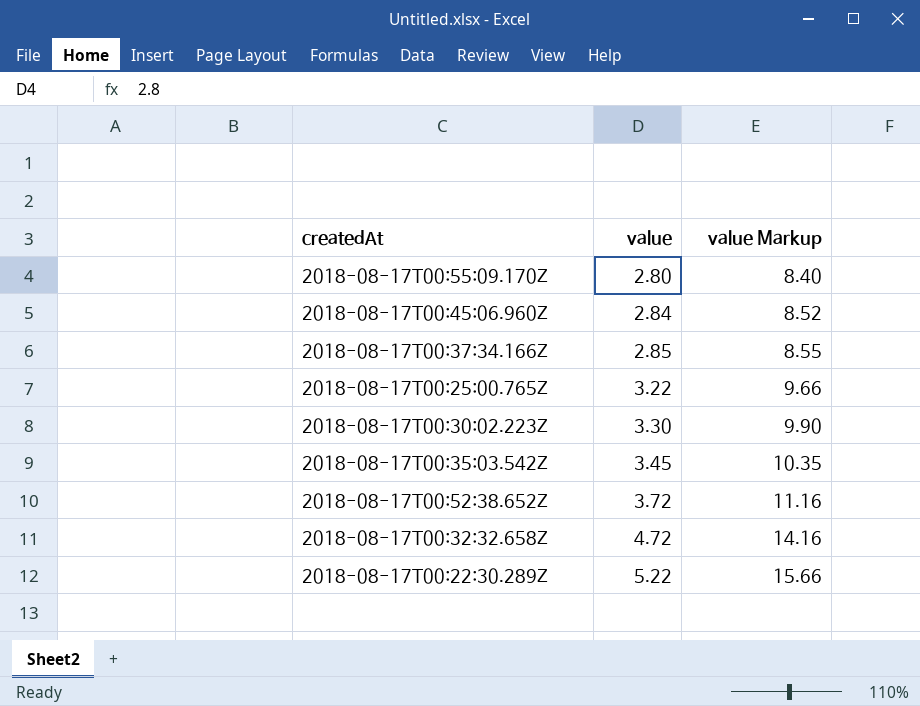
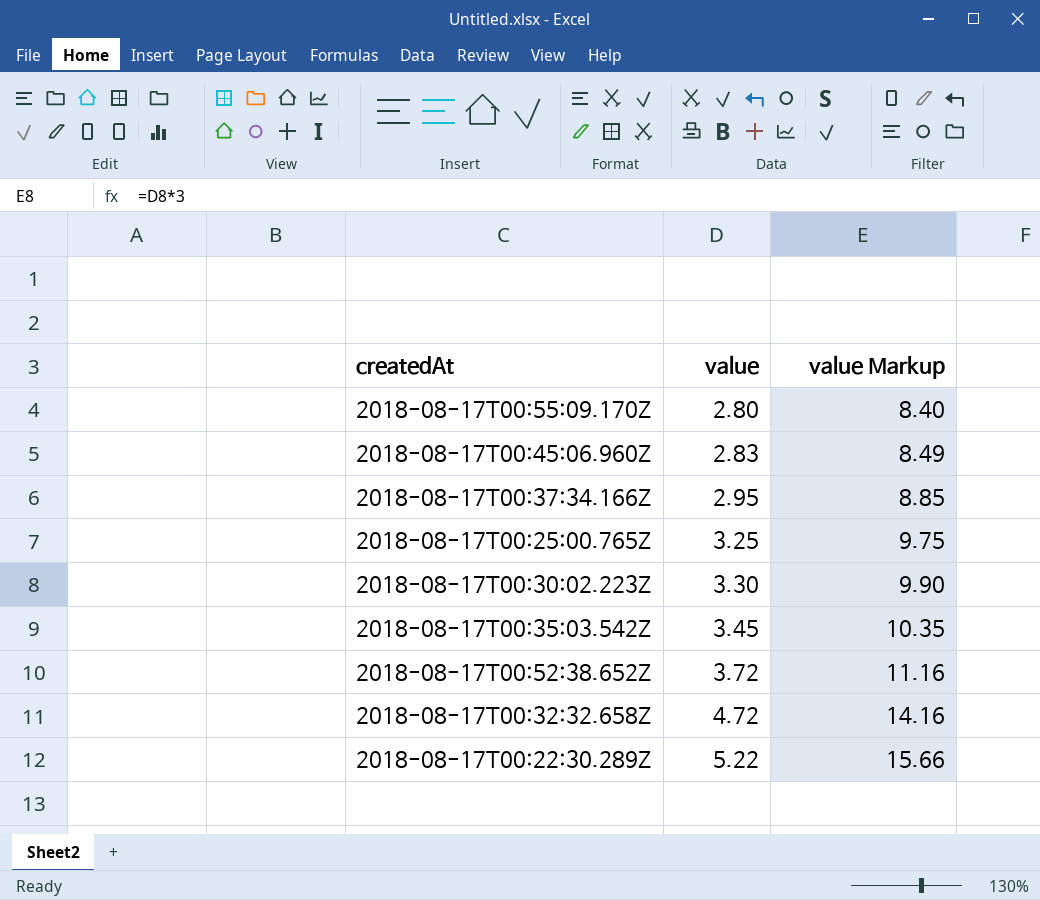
2018-08-17T00:45:06.960Z | value: 2.84 -> 2.83
2018-08-17T00:45:06.960Z | value Markup: 8.52 -> 8.49
2018-08-17T00:37:34.166Z | value: 2.85 -> 2.95
2018-08-17T00:37:34.166Z | value Markup: 8.55 -> 8.85
2018-08-17T00:25:00.765Z | value: 3.22 -> 3.25
2018-08-17T00:25:00.765Z | value Markup: 9.66 -> 9.75

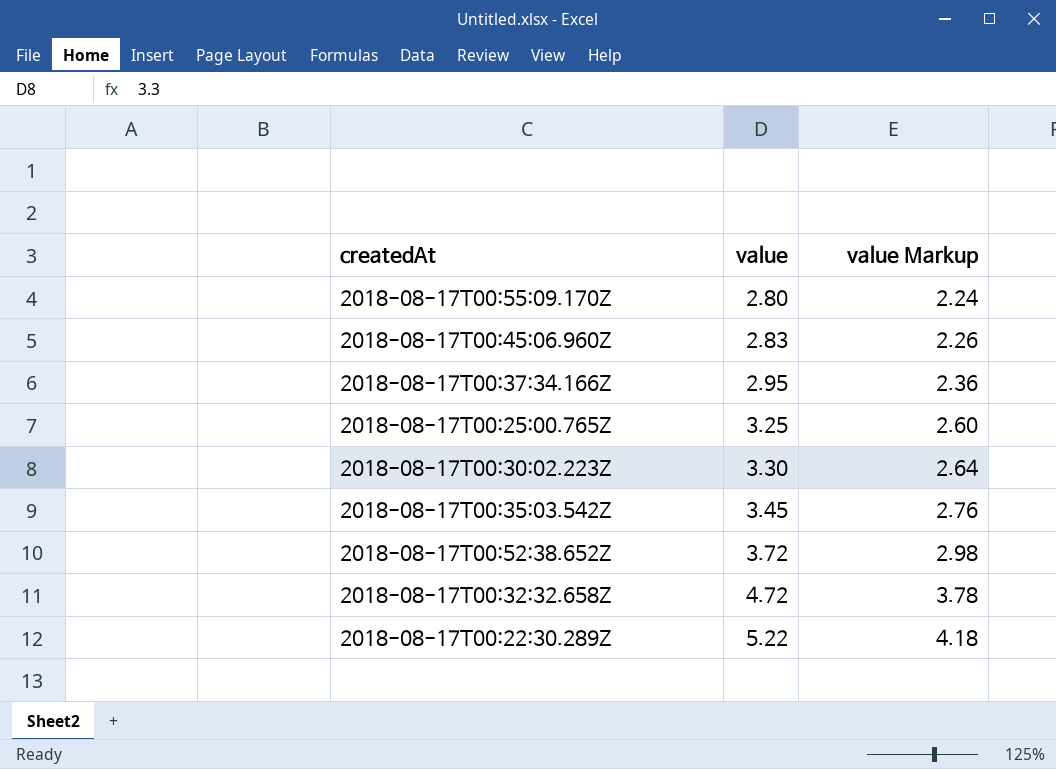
column value Markup | formula: [value] * 3 -> [value] * 0.8

